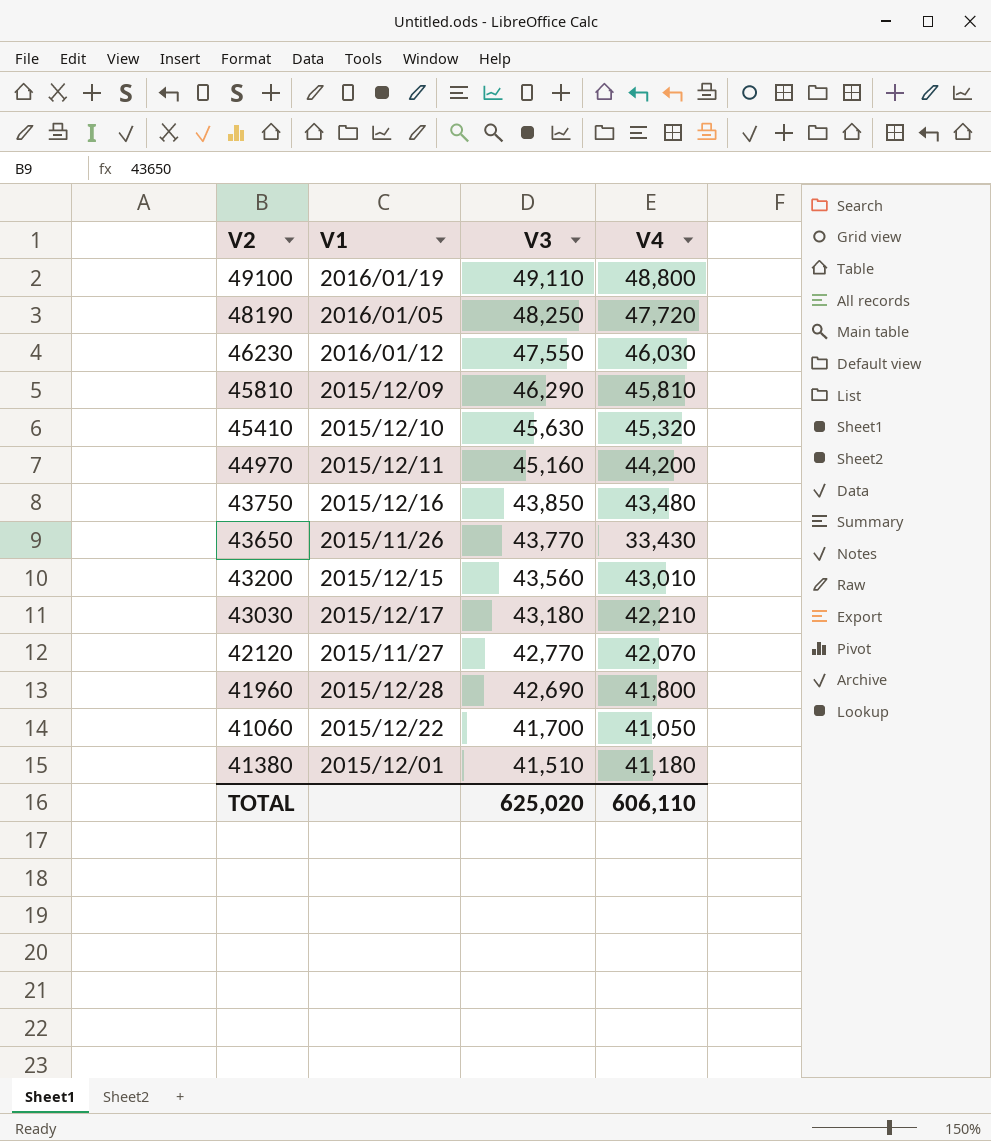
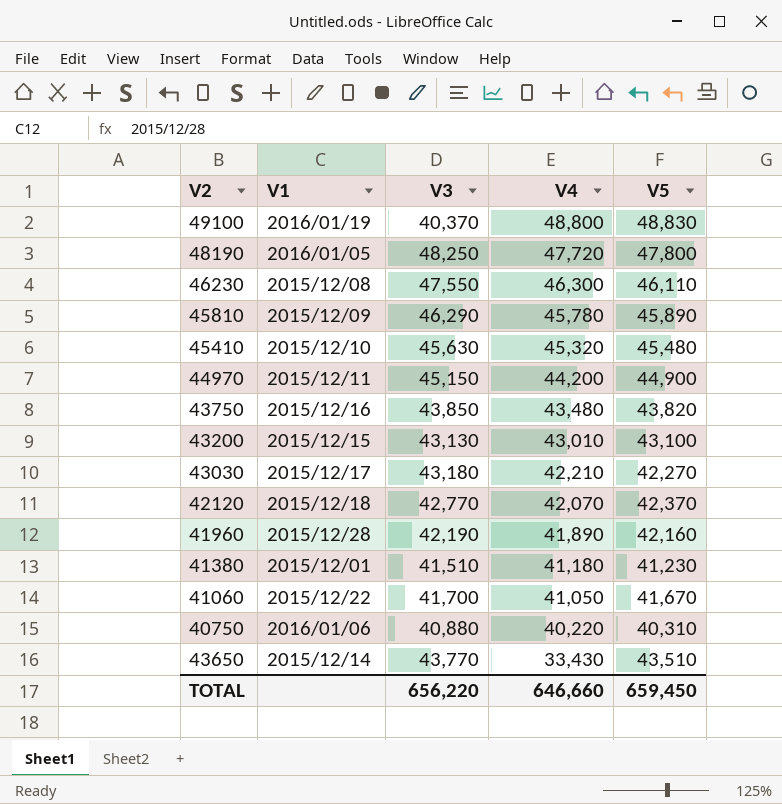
row order: V3 descending -> V4 descending
column V5 | position: none -> 5
49100 | V3: 49,110 -> 40,370
46230 | V1: 2016/01/12 -> 2015/12/08
46230 | V4: 46,030 -> 46,300
45810 | V4: 45,810 -> 45,780
44970 | V3: 45,160 -> 45,150
43200 | V3: 43,560 -> 43,130
42120 | V1: 2015/11/27 -> 2015/12/18
41960 | V3: 42,690 -> 42,190
41960 | V4: 41,800 -> 41,890
row 40750: none -> 2016/01/06 | 40,880 | 40,220 | 40,310
43650 | V1: 2015/11/26 -> 2015/12/14
TOTAL | V3: 625,020 -> 656,220
TOTAL | V4: 606,110 -> 646,660

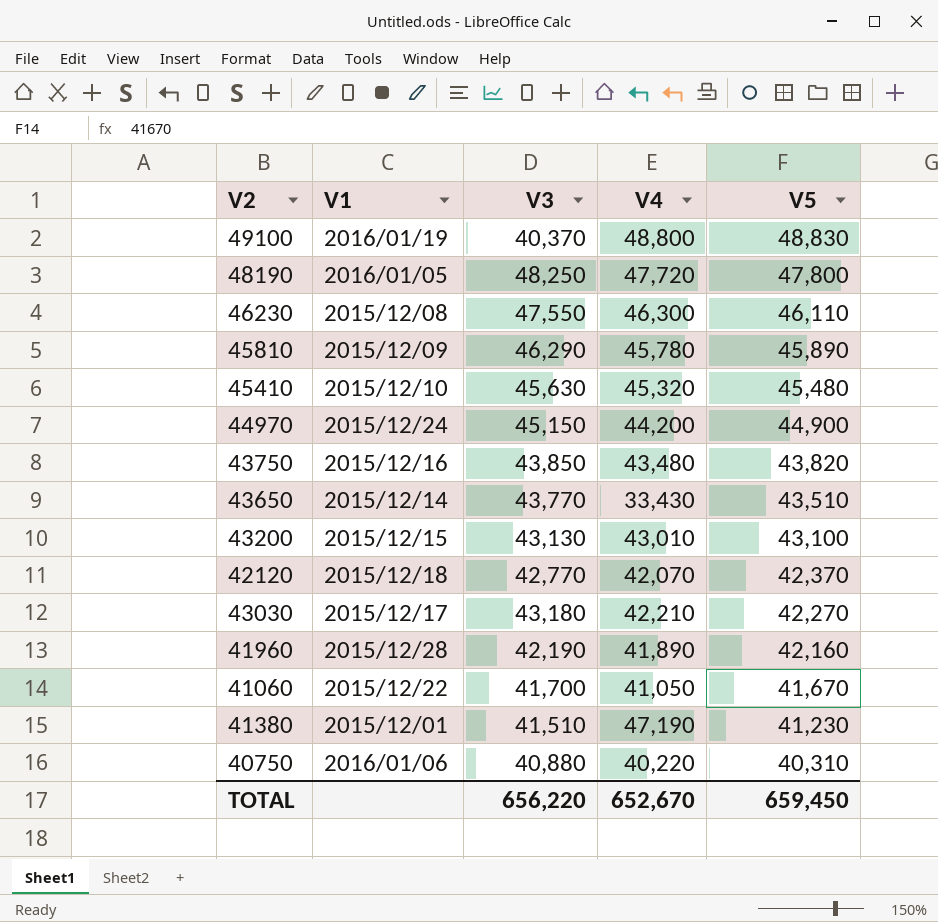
row order: V4 descending -> V5 descending
44970 | V1: 2015/12/11 -> 2015/12/24
41380 | V4: 41,180 -> 47,190
TOTAL | V4: 646,660 -> 652,670

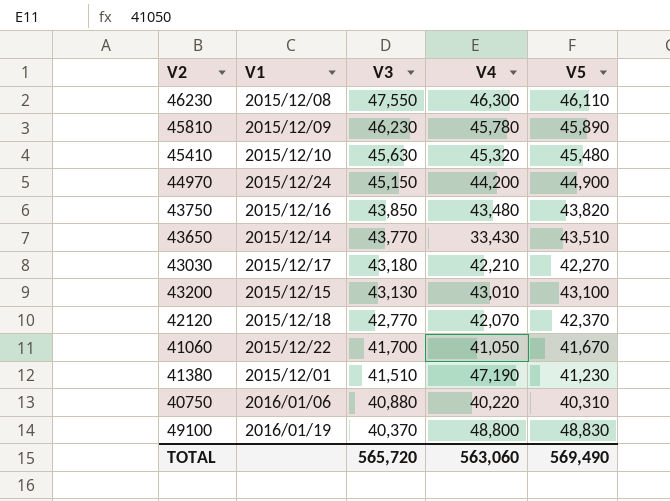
row order: V5 descending -> V3 descending
row 48190: 2016/01/05 | 48,250 | 47,720 | 47,800 -> none
row 41960: 2015/12/28 | 42,190 | 41,890 | 42,160 -> none
45810 | V3: 46,290 -> 46,230
TOTAL | V3: 656,220 -> 565,720
TOTAL | V4: 652,670 -> 563,060
TOTAL | V5: 659,450 -> 569,490

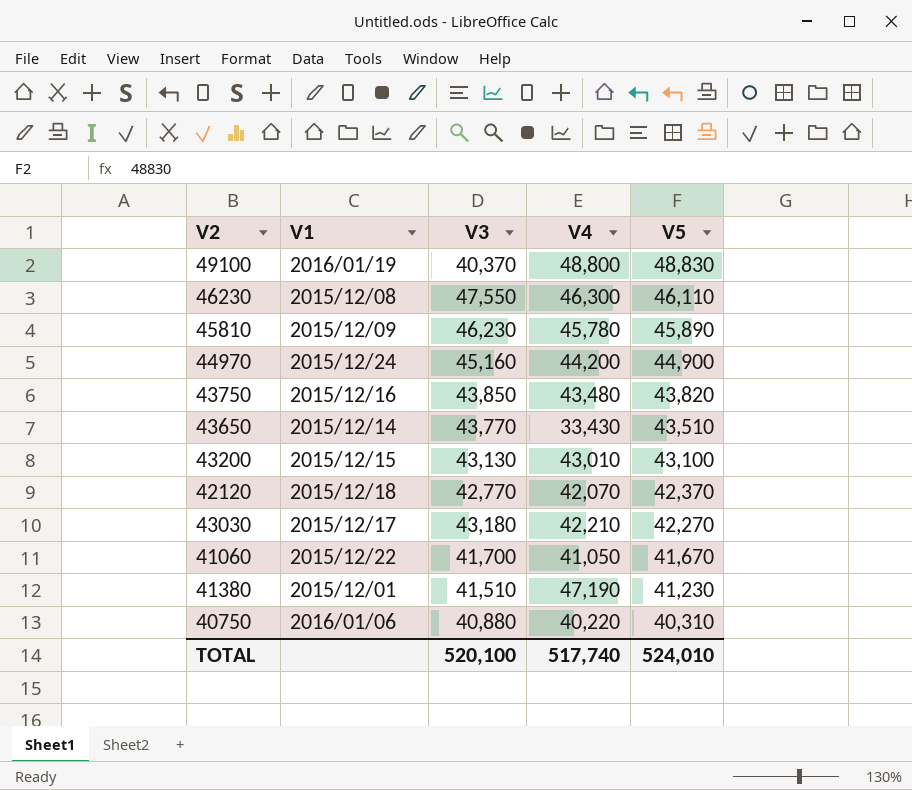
row order: V3 descending -> V5 descending
row 45410: 2015/12/10 | 45,630 | 45,320 | 45,480 -> none
44970 | V3: 45,150 -> 45,160
TOTAL | V3: 565,720 -> 520,100
TOTAL | V4: 563,060 -> 517,740
TOTAL | V5: 569,490 -> 524,010

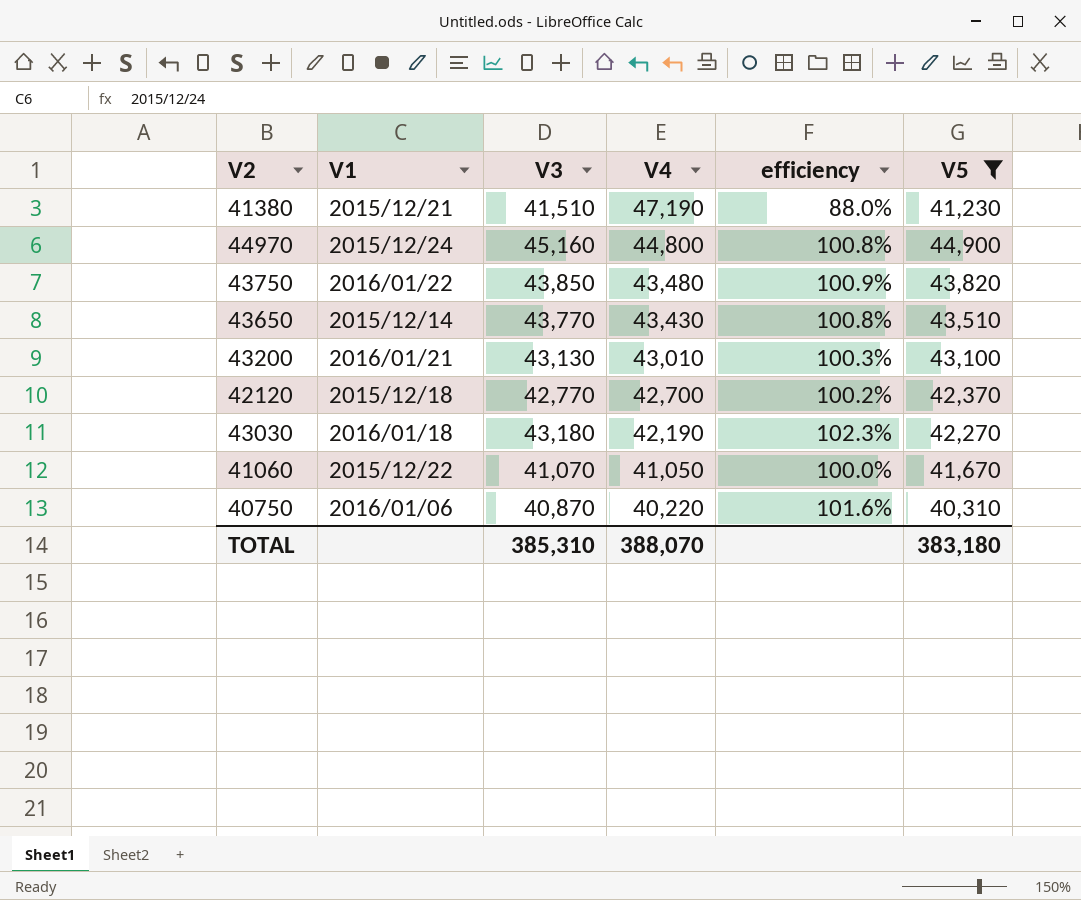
filter: none -> V5 <= 44,900
row order: V5 descending -> V4 descending
column efficiency | formula: none -> [V3] / [V4]
41380 | V1: 2015/12/01 -> 2015/12/21
44970 | V4: 44,200 -> 44,800
43750 | V1: 2015/12/16 -> 2016/01/22
43650 | V4: 33,430 -> 43,430
43200 | V1: 2015/12/15 -> 2016/01/21
42120 | V4: 42,070 -> 42,700
43030 | V1: 2015/12/17 -> 2016/01/18
43030 | V4: 42,210 -> 42,190
41060 | V3: 41,700 -> 41,070
40750 | V3: 40,880 -> 40,870
TOTAL | V3: 520,100 -> 385,310
TOTAL | V4: 517,740 -> 388,070
TOTAL | V5: 524,010 -> 383,180

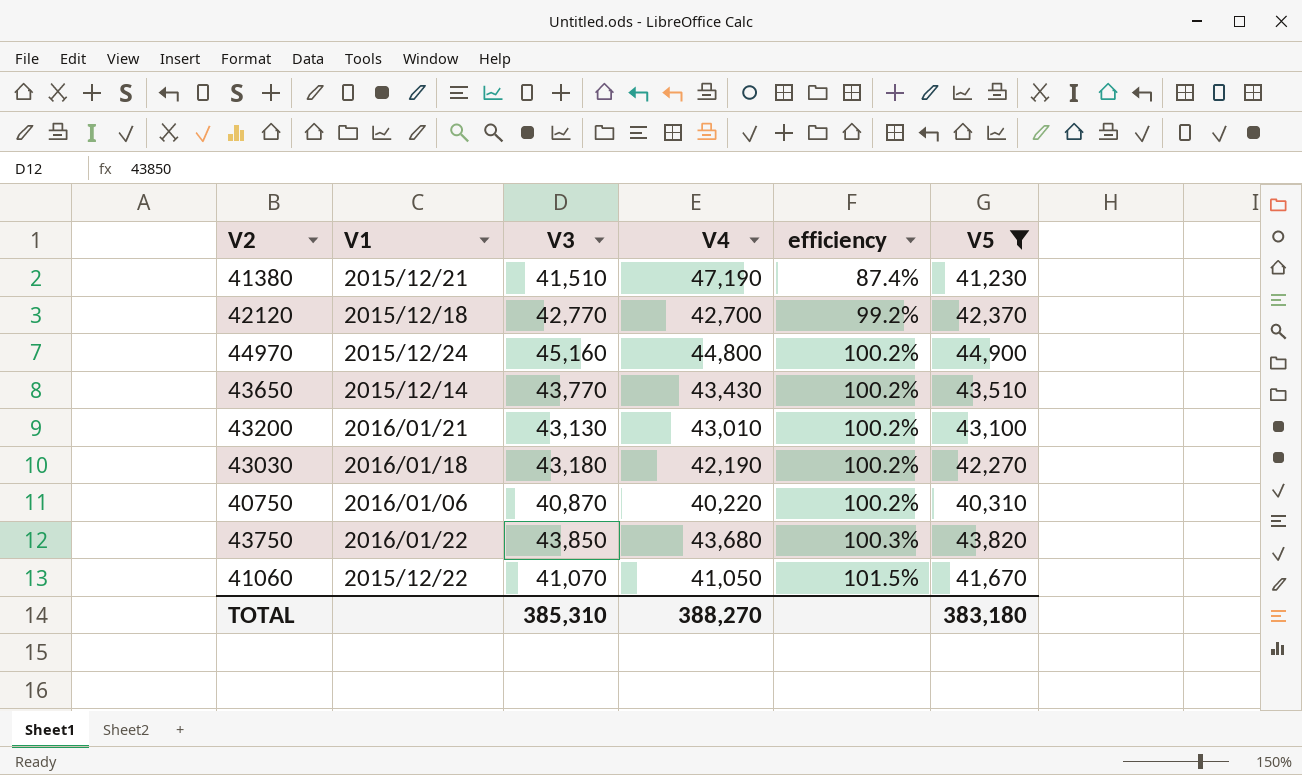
row order: V4 descending -> efficiency ascending
column efficiency | formula: [V3] / [V4] -> [V5] / [V4]
43750 | V4: 43,480 -> 43,680
TOTAL | V4: 388,070 -> 388,270

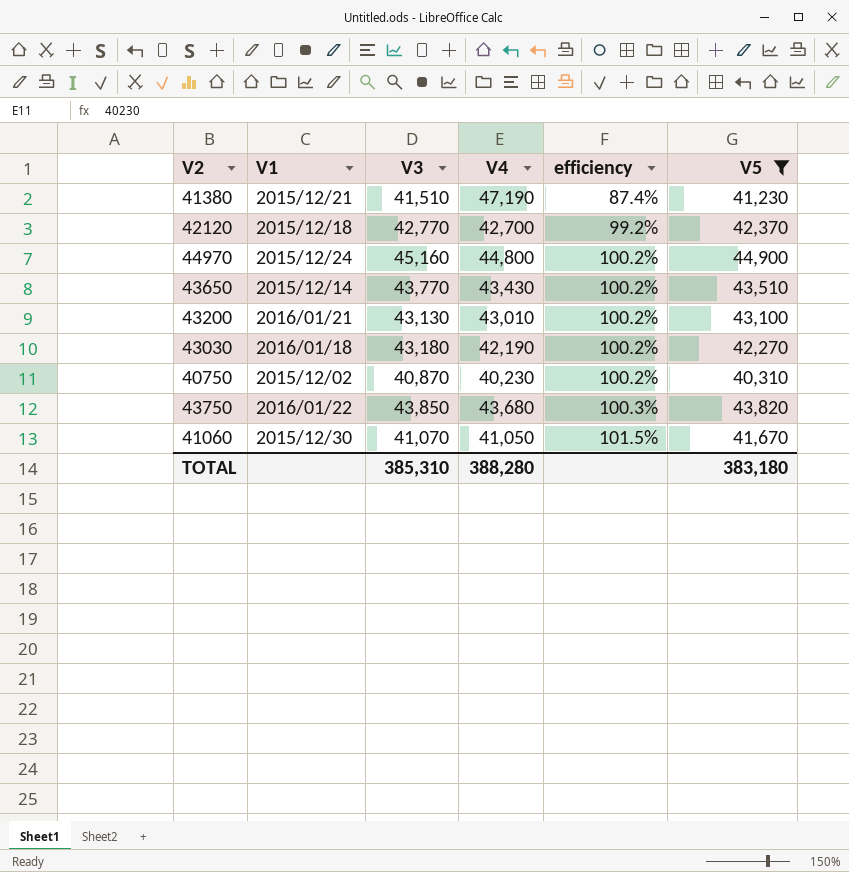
40750 | V1: 2016/01/06 -> 2015/12/02
40750 | V4: 40,220 -> 40,230
41060 | V1: 2015/12/22 -> 2015/12/30
TOTAL | V4: 388,270 -> 388,280

